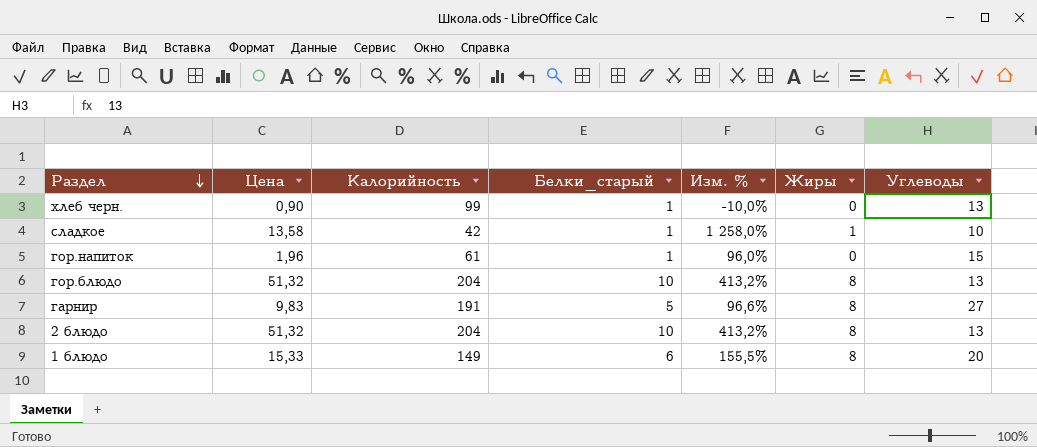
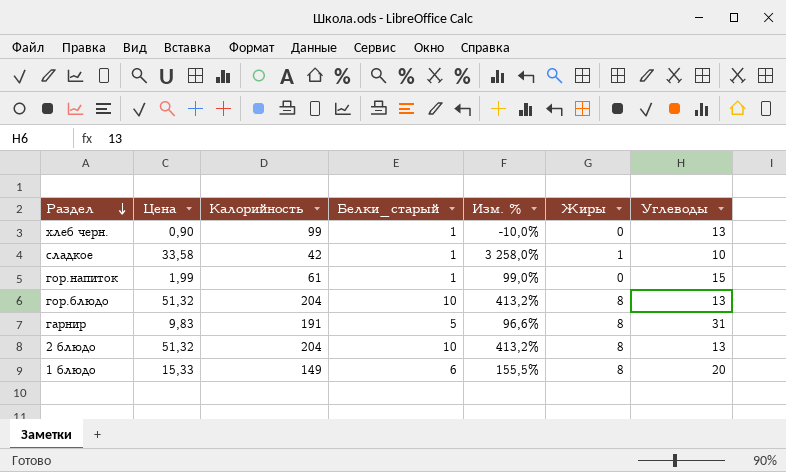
сладкое | Цена: 13,58 -> 33,58
сладкое | Изм. %: 1 258,0% -> 3 258,0%
гор.напиток | Цена: 1,96 -> 1,99
гор.напиток | Изм. %: 96,0% -> 99,0%
гарнир | Углеводы: 27 -> 31

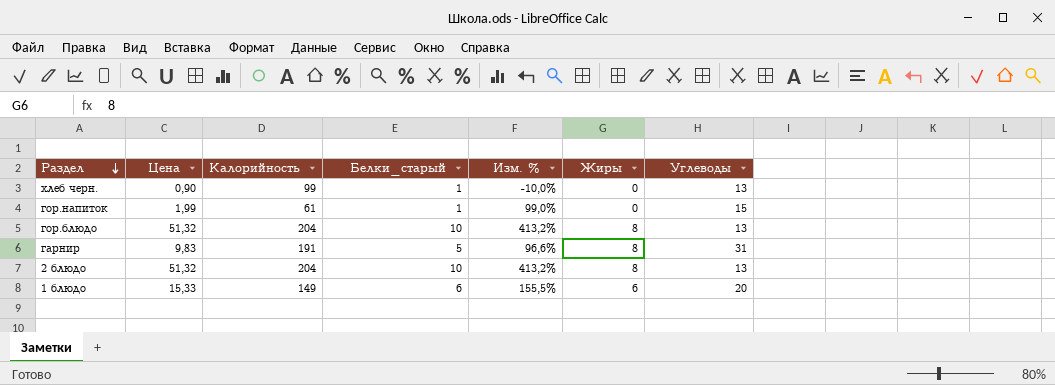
row сладкое: 33,58 | 42 | 1 | 3 258,0% | 1 | 10 -> none
1 блюдо | Жиры: 8 -> 6

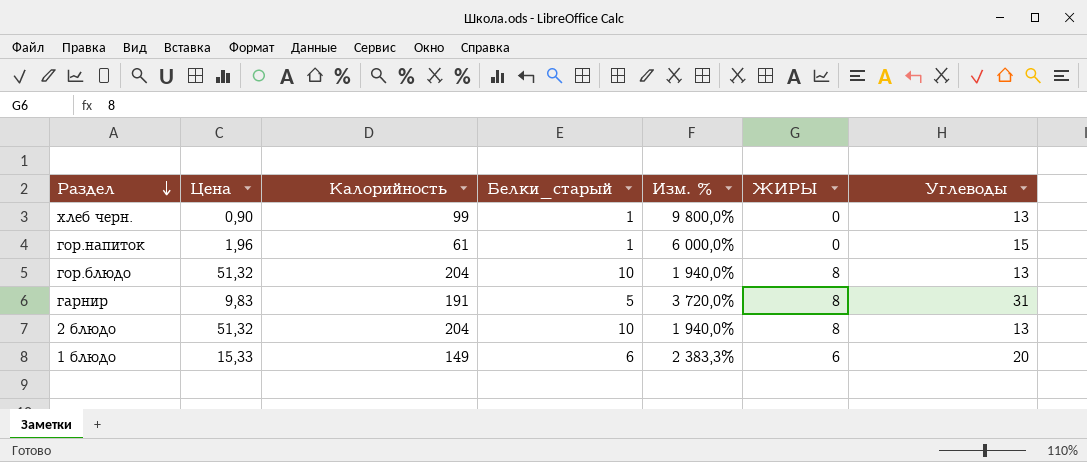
column Изм. % | formula: ([Цена] - [Белки_старый]) / [Белки_старый] -> ([Калорийность] - [Белки_старый]) / [Белки_старый]
column name: Жиры -> ЖИРЫ
гор.напиток | Цена: 1,99 -> 1,96

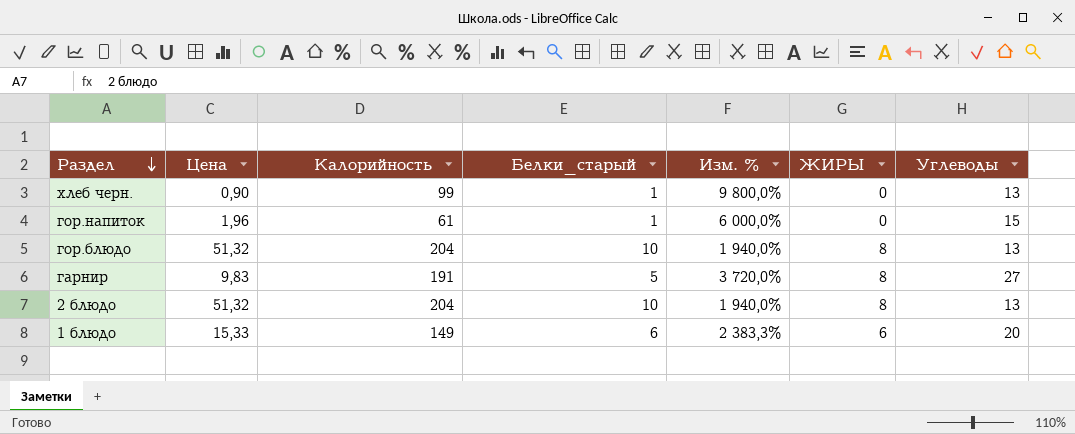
гарнир | Углеводы: 31 -> 27

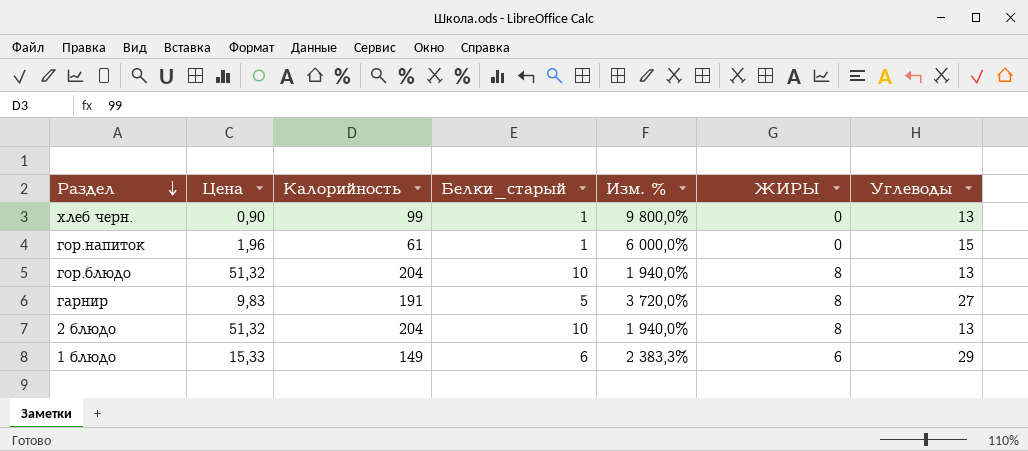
1 блюдо | Углеводы: 20 -> 29

